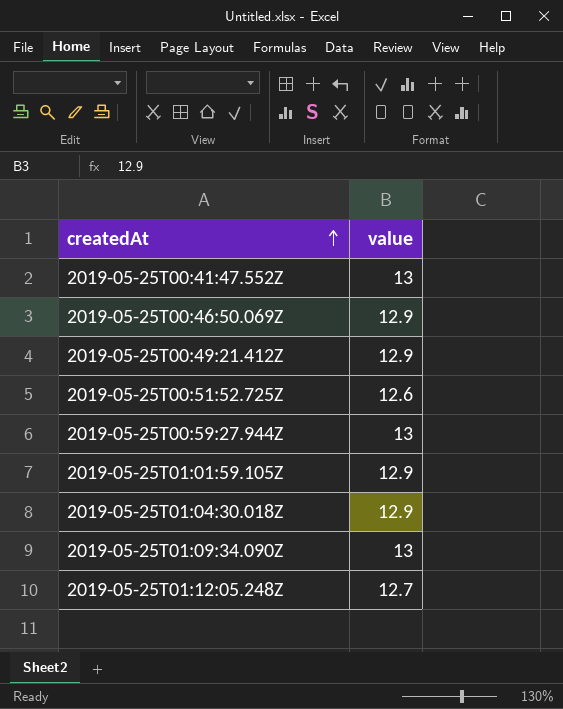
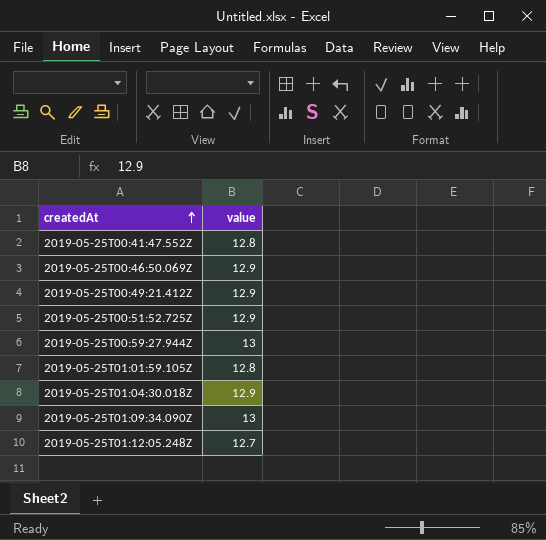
2019-05-25T00:41:47.552Z | value: 13 -> 12.8
2019-05-25T00:51:52.725Z | value: 12.6 -> 12.9
2019-05-25T01:01:59.105Z | value: 12.9 -> 12.8

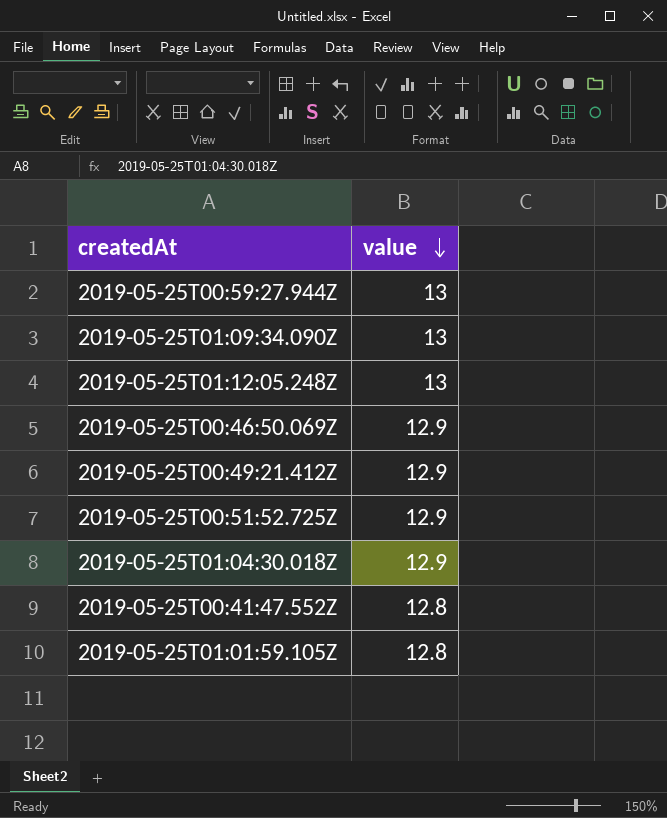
row order: createdAt ascending -> value descending
2019-05-25T01:12:05.248Z | value: 12.7 -> 13

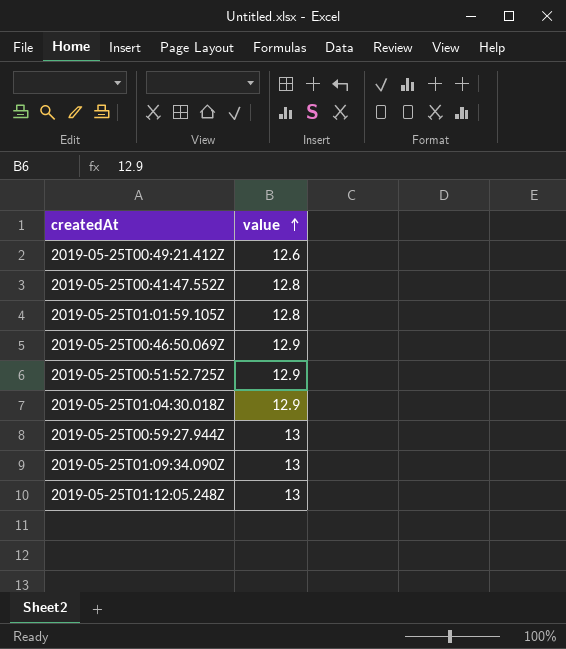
row order: value descending -> value ascending
2019-05-25T00:49:21.412Z | value: 12.9 -> 12.6

